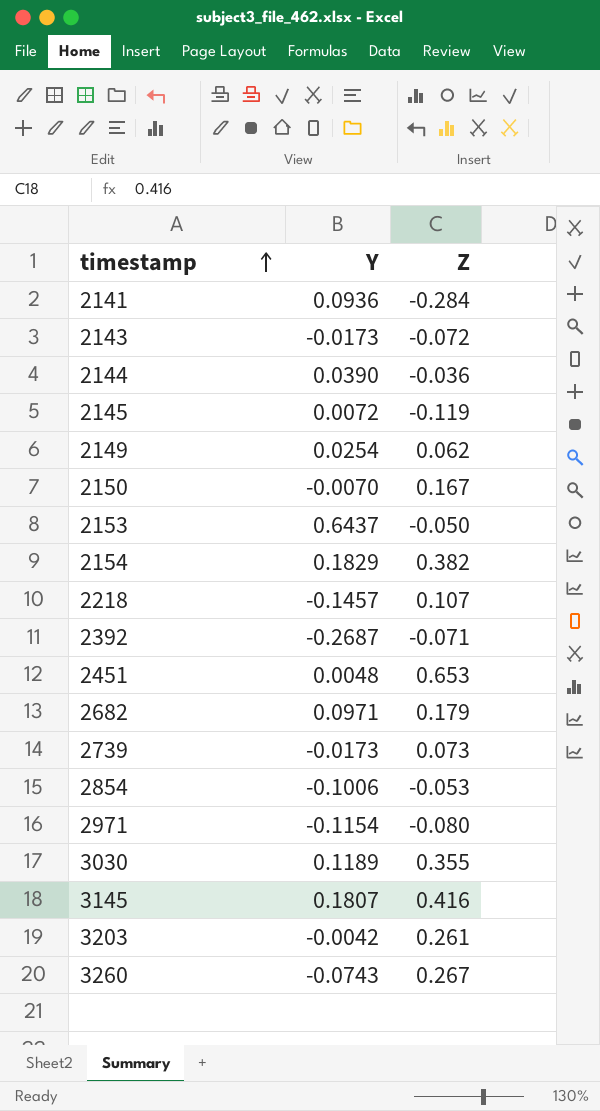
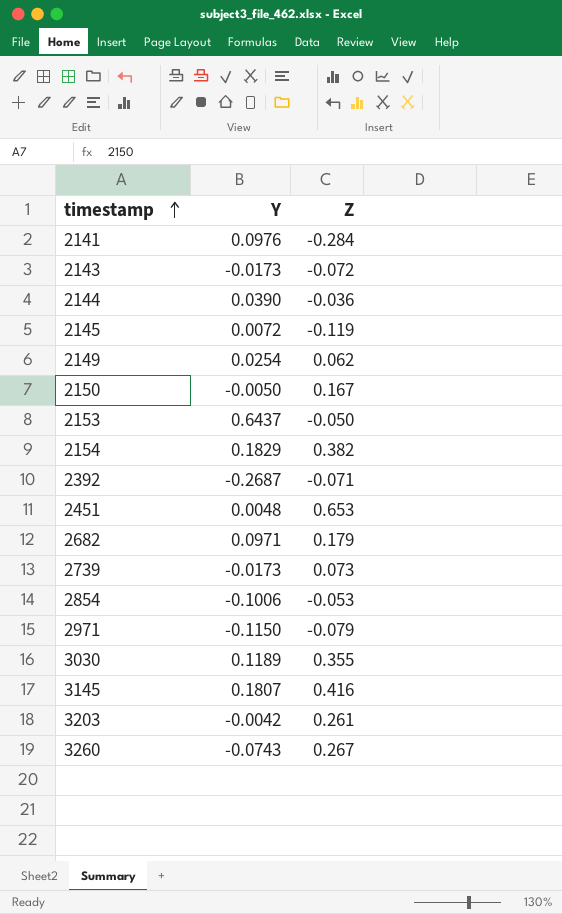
row 2218: -0.1457 | 0.107 -> none
2141 | Y: 0.0936 -> 0.0976
2150 | Y: -0.0070 -> -0.0050
2971 | Y: -0.1154 -> -0.1150
2971 | Z: -0.080 -> -0.079

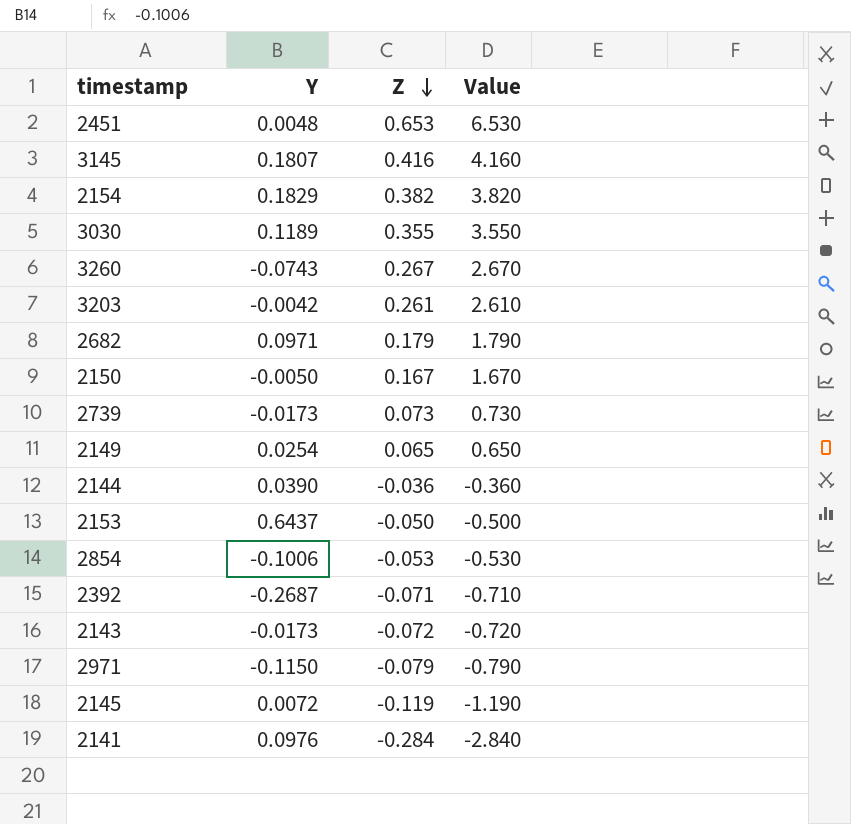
row order: timestamp ascending -> Z descending
column Value | formula: none -> [Z] * 10
2149 | Z: 0.062 -> 0.065

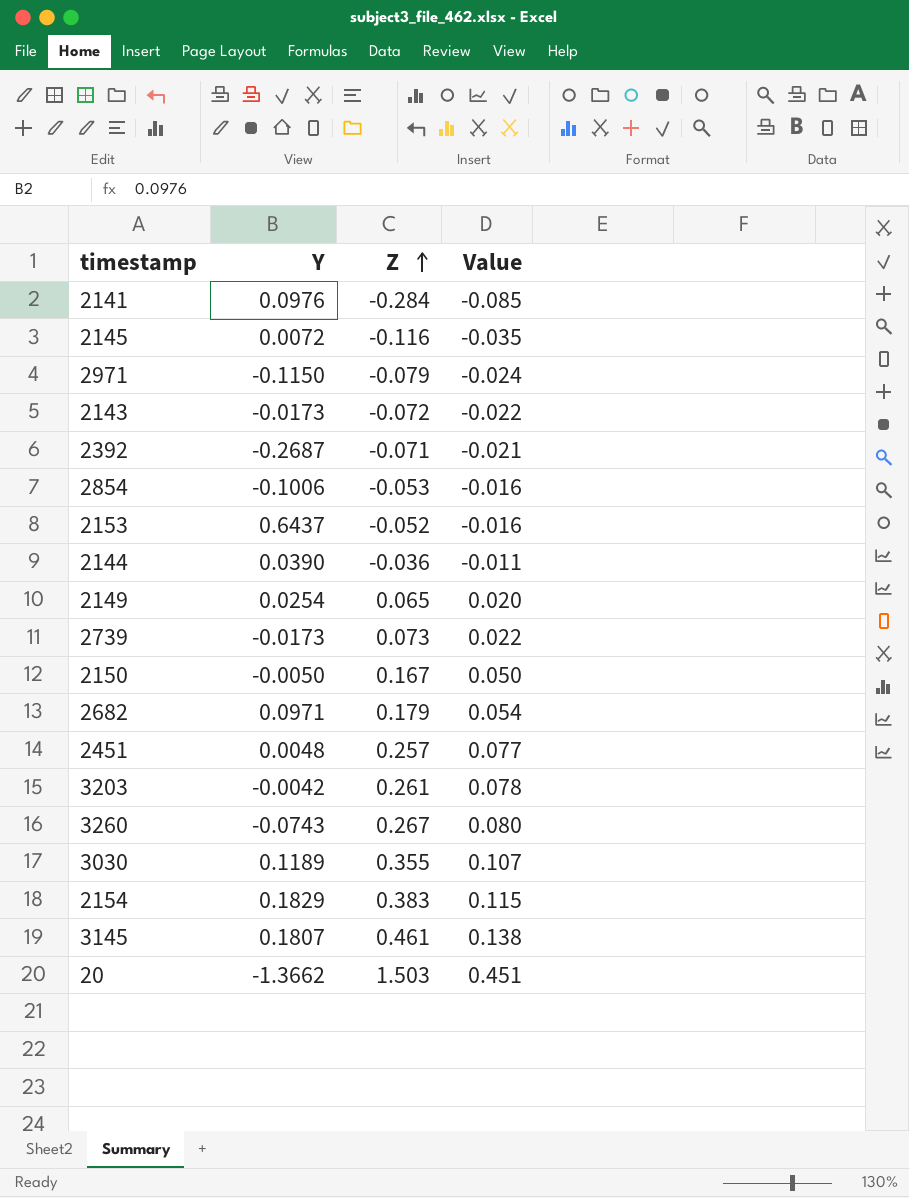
row order: Z descending -> Z ascending
column Value | formula: [Z] * 10 -> [Z] * 0.3
2145 | Z: -0.119 -> -0.116
2153 | Z: -0.050 -> -0.052
2451 | Z: 0.653 -> 0.257
2154 | Z: 0.382 -> 0.383
3145 | Z: 0.416 -> 0.461
row 20: none -> -1.3662 | 1.503 | 0.451

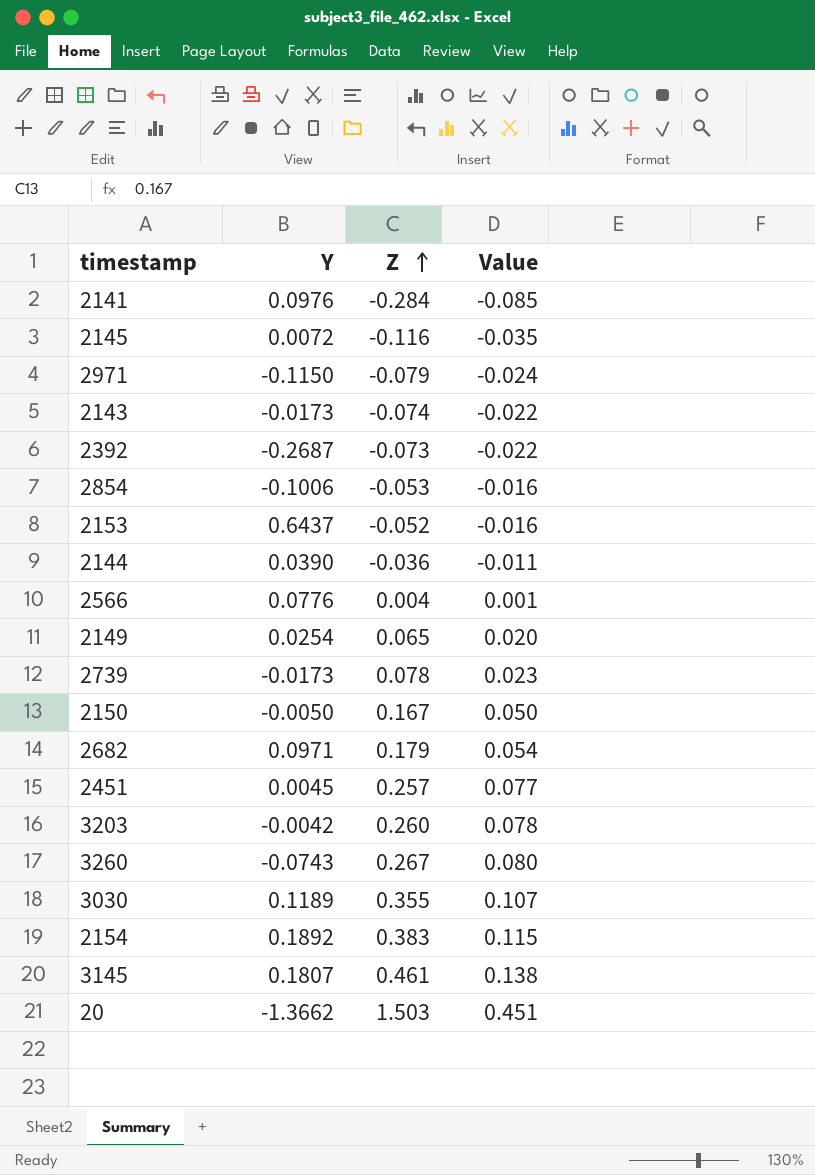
2143 | Z: -0.072 -> -0.074
2392 | Z: -0.071 -> -0.073
2392 | Value: -0.021 -> -0.022
row 2566: none -> 0.0776 | 0.004 | 0.001
2739 | Z: 0.073 -> 0.078
2739 | Value: 0.022 -> 0.023
2451 | Y: 0.0048 -> 0.0045
3203 | Z: 0.261 -> 0.260
2154 | Y: 0.1829 -> 0.1892

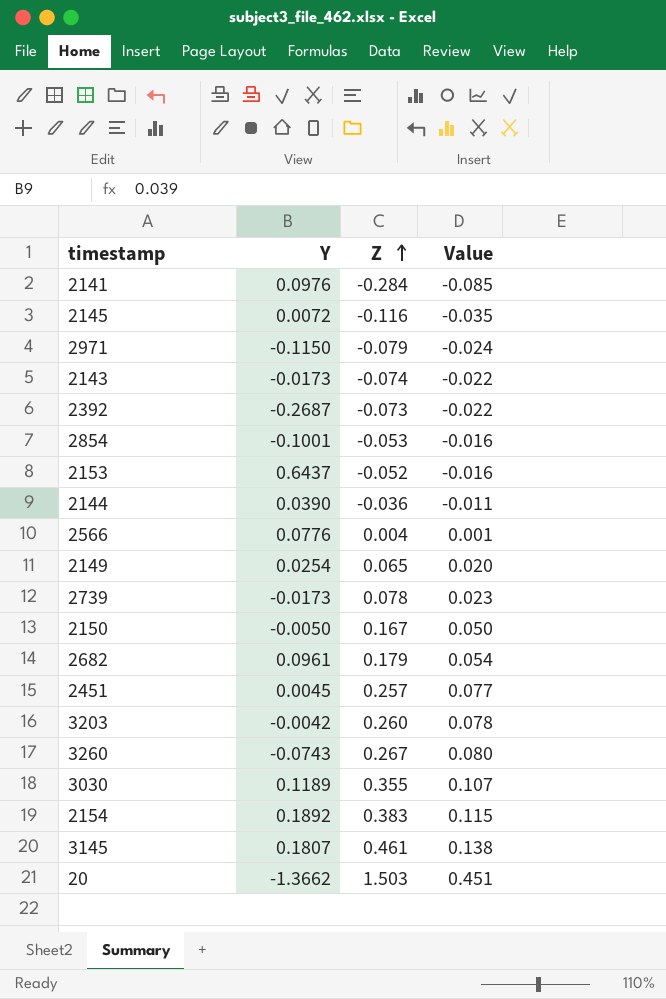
2854 | Y: -0.1006 -> -0.1001
2682 | Y: 0.0971 -> 0.0961

